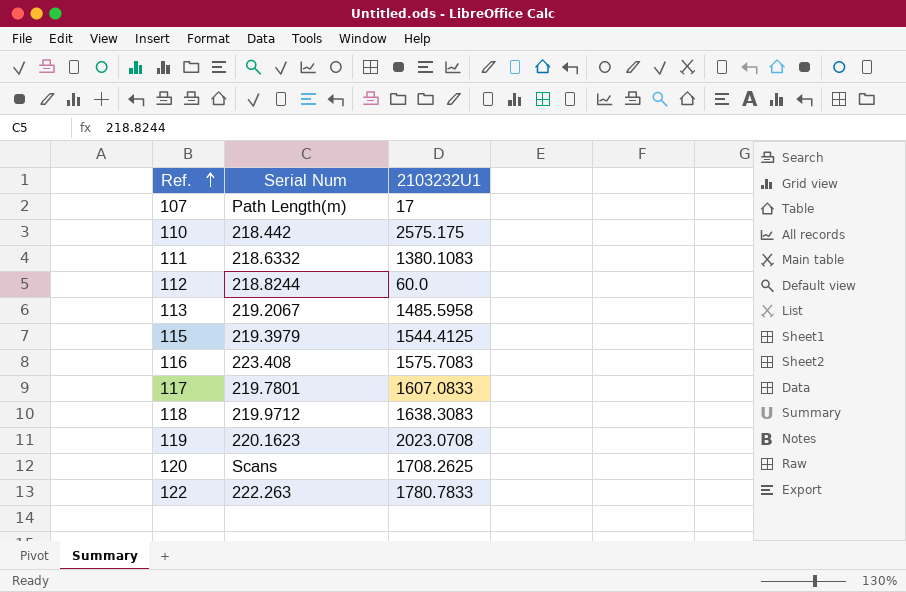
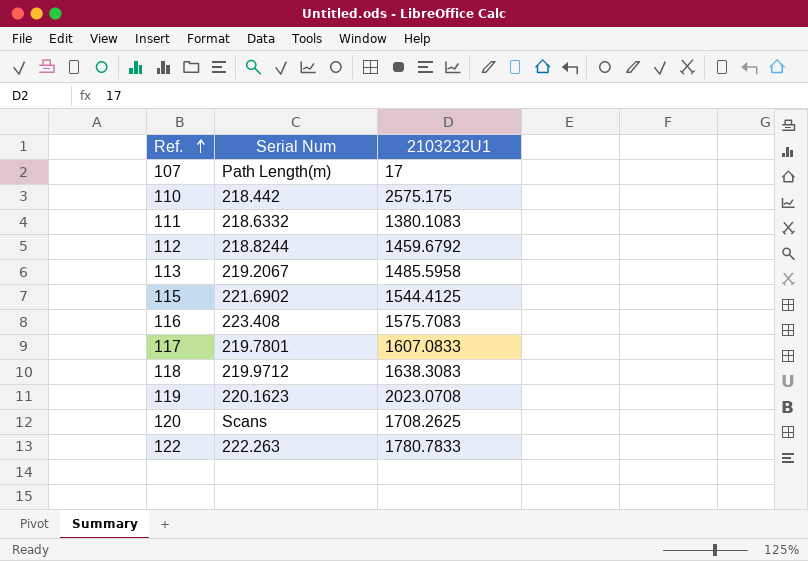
112 | 2103232U1: 60.0 -> 1459.6792
115 | Serial Num: 219.3979 -> 221.6902

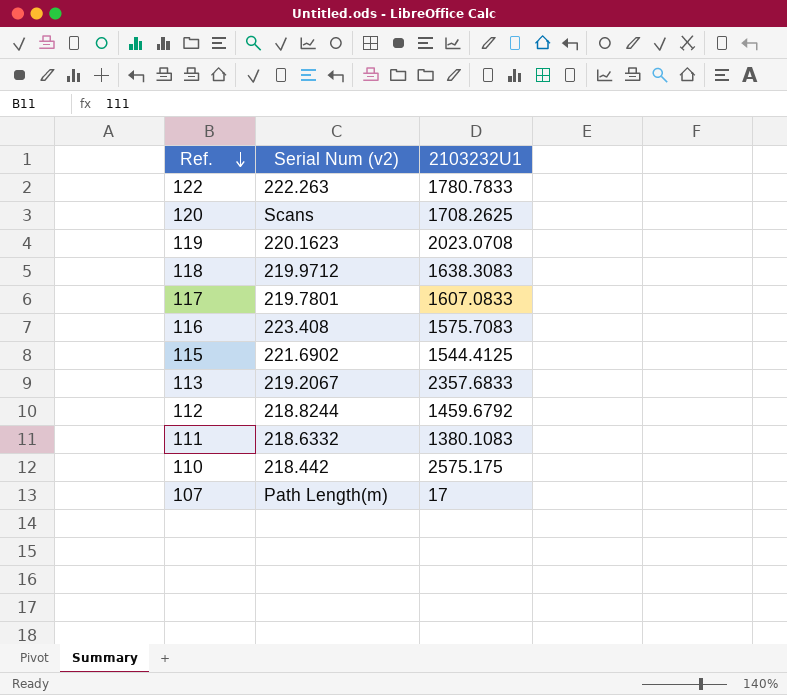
row order: Ref. ascending -> Ref. descending
column name: Serial Num -> Serial Num (v2)
113 | 2103232U1: 1485.5958 -> 2357.6833

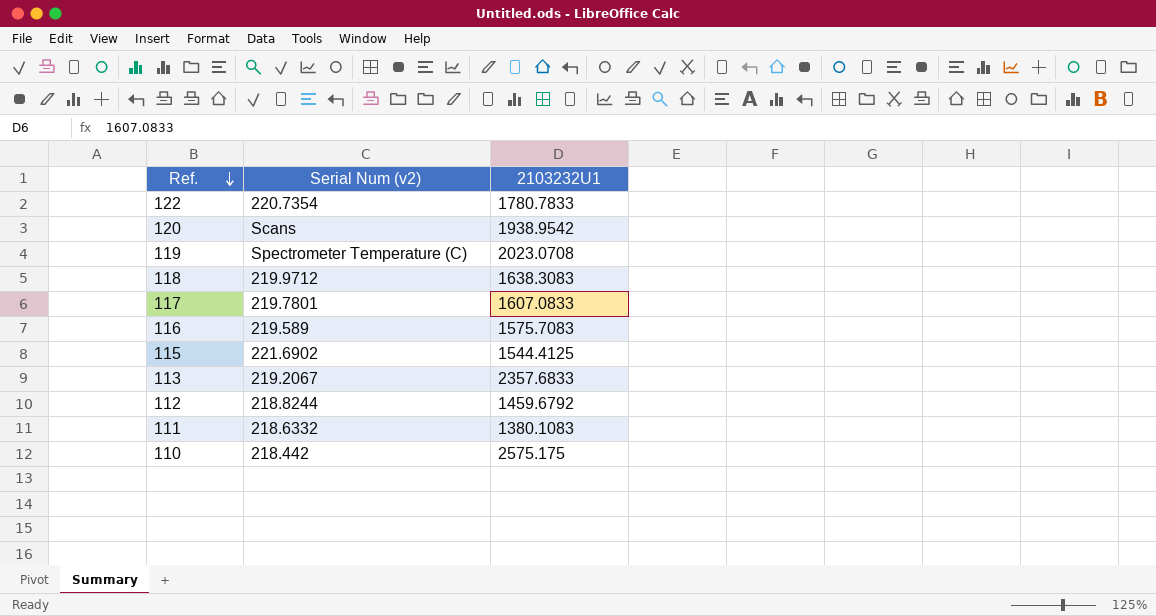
row 107: Path Length(m) | 17 -> none
122 | Serial Num (v2): 222.263 -> 220.7354
120 | 2103232U1: 1708.2625 -> 1938.9542
119 | Serial Num (v2): 220.1623 -> Spectrometer Temperature (C)
116 | Serial Num (v2): 223.408 -> 219.589

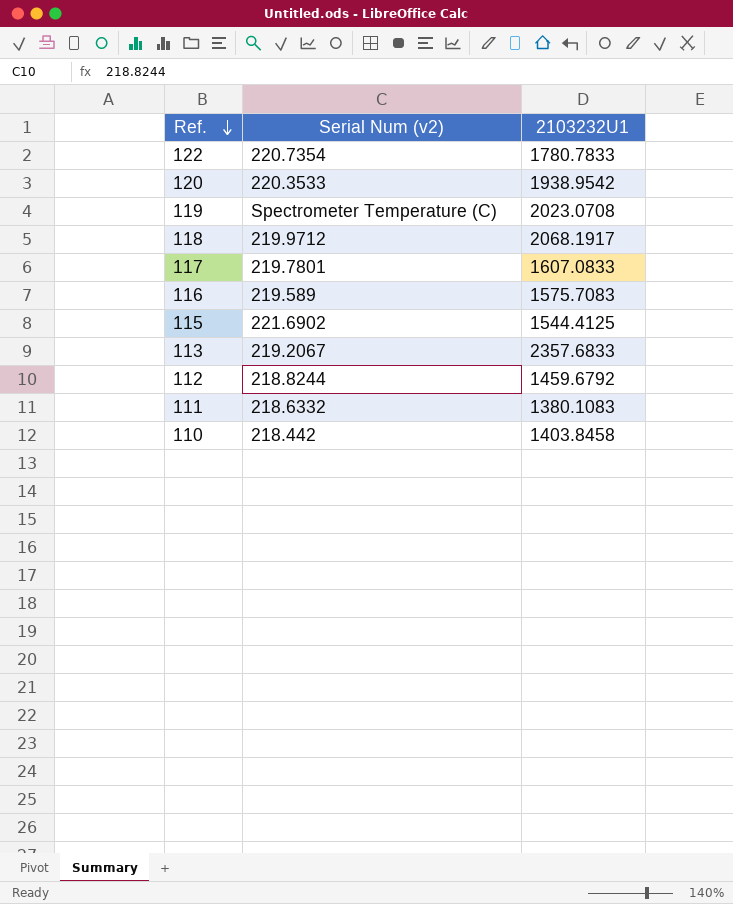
120 | Serial Num (v2): Scans -> 220.3533
118 | 2103232U1: 1638.3083 -> 2068.1917
110 | 2103232U1: 2575.175 -> 1403.8458

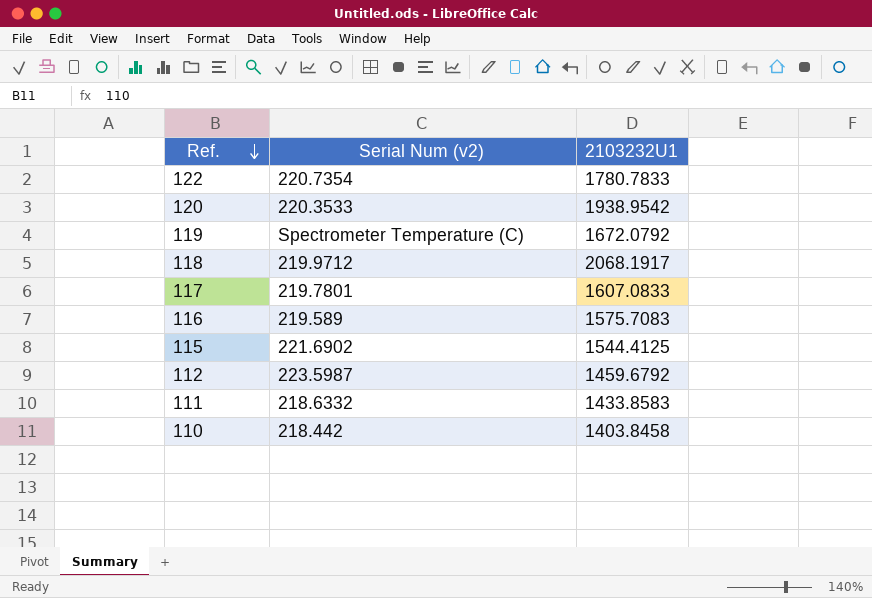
row 113: 219.2067 | 2357.6833 -> none
119 | 2103232U1: 2023.0708 -> 1672.0792
112 | Serial Num (v2): 218.8244 -> 223.5987
111 | 2103232U1: 1380.1083 -> 1433.8583

